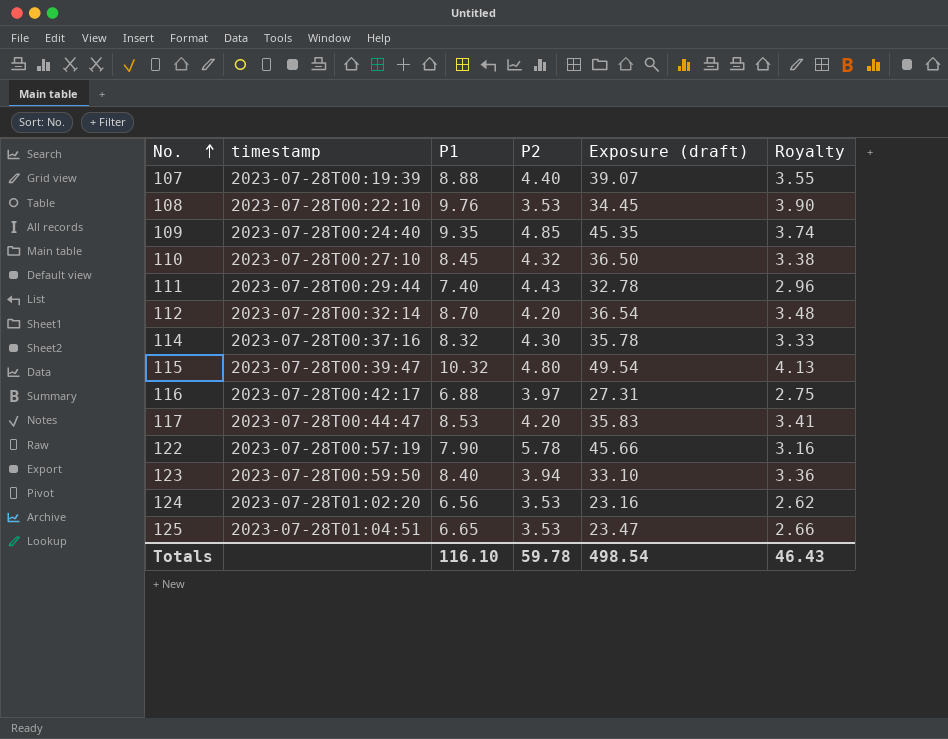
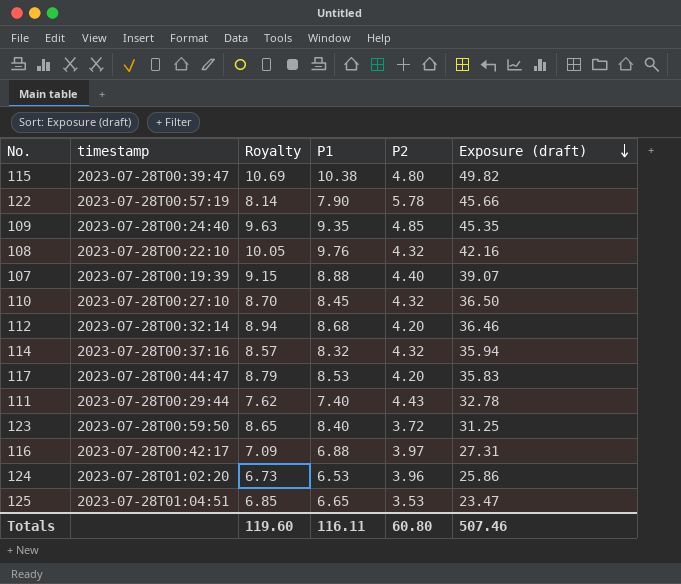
row order: No. ascending -> Exposure (draft) descending
column Royalty | formula: [P1] * 0.4 -> [P1] * 1.03
column Royalty | position: 6 -> 3
115 | P1: 10.32 -> 10.38
115 | Exposure (draft): 49.54 -> 49.82
108 | P2: 3.53 -> 4.32
108 | Exposure (draft): 34.45 -> 42.16
112 | P1: 8.70 -> 8.68
112 | Exposure (draft): 36.54 -> 36.46
114 | P2: 4.30 -> 4.32
114 | Exposure (draft): 35.78 -> 35.94
123 | P2: 3.94 -> 3.72
123 | Exposure (draft): 33.10 -> 31.25
124 | P1: 6.56 -> 6.53
124 | P2: 3.53 -> 3.96
124 | Exposure (draft): 23.16 -> 25.86
Totals | Royalty: 46.43 -> 119.60
Totals | P1: 116.10 -> 116.11
Totals | P2: 59.78 -> 60.80
Totals | Exposure (draft): 498.54 -> 507.46

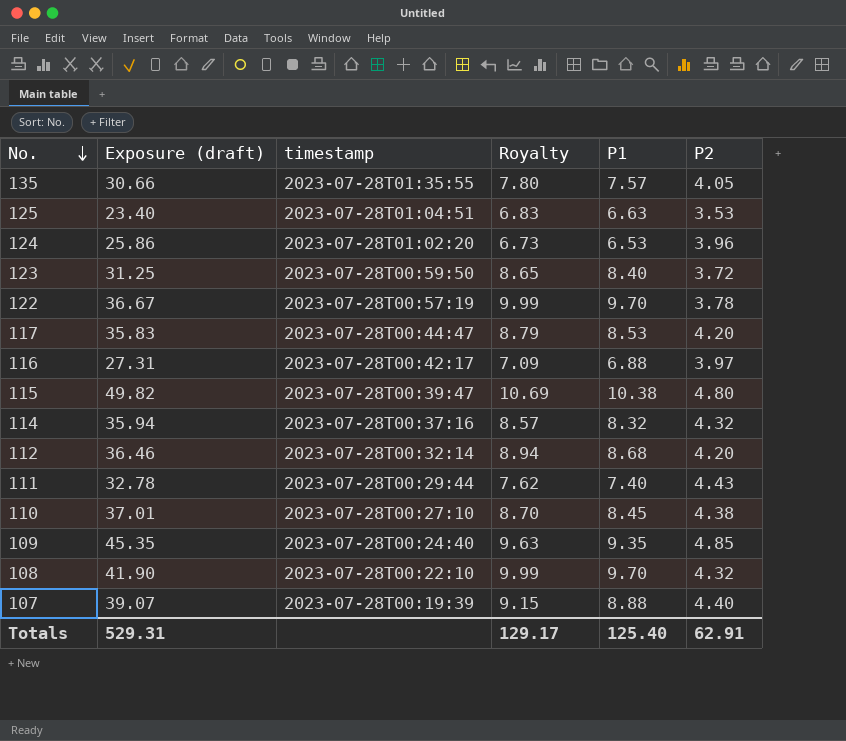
row order: Exposure (draft) descending -> No. descending
column Exposure (draft) | position: 6 -> 2
row 135: none -> 30.66 | 2023-07-28T01:35:55 | 7.80 | 7.57 | 4.05
125 | Exposure (draft): 23.47 -> 23.40
125 | Royalty: 6.85 -> 6.83
125 | P1: 6.65 -> 6.63
122 | Exposure (draft): 45.66 -> 36.67
122 | Royalty: 8.14 -> 9.99
122 | P1: 7.90 -> 9.70
122 | P2: 5.78 -> 3.78
110 | Exposure (draft): 36.50 -> 37.01
110 | P2: 4.32 -> 4.38
108 | Exposure (draft): 42.16 -> 41.90
108 | Royalty: 10.05 -> 9.99
108 | P1: 9.76 -> 9.70
Totals | Exposure (draft): 507.46 -> 529.31
Totals | Royalty: 119.60 -> 129.17
Totals | P1: 116.11 -> 125.40
Totals | P2: 60.80 -> 62.91

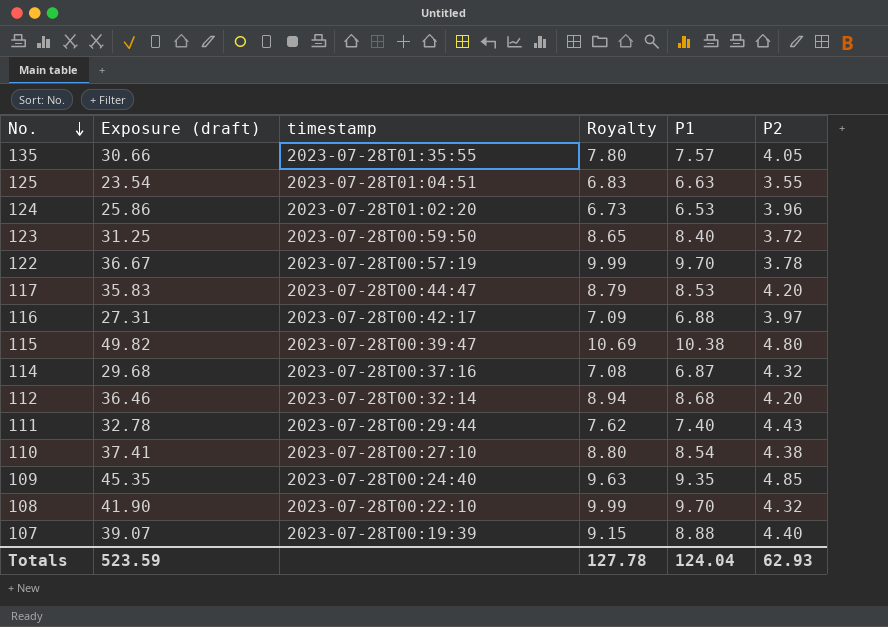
125 | Exposure (draft): 23.40 -> 23.54
125 | P2: 3.53 -> 3.55
114 | Exposure (draft): 35.94 -> 29.68
114 | Royalty: 8.57 -> 7.08
114 | P1: 8.32 -> 6.87
110 | Exposure (draft): 37.01 -> 37.41
110 | Royalty: 8.70 -> 8.80
110 | P1: 8.45 -> 8.54
Totals | Exposure (draft): 529.31 -> 523.59
Totals | Royalty: 129.17 -> 127.78
Totals | P1: 125.40 -> 124.04
Totals | P2: 62.91 -> 62.93

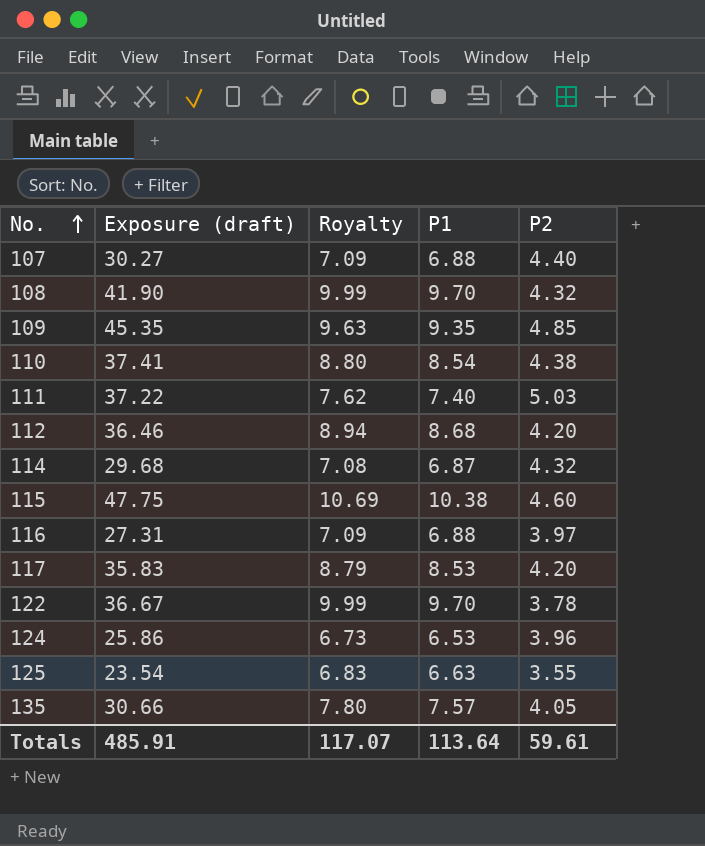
row order: No. descending -> No. ascending
column timestamp | position: 3 -> none
row 123: 31.25 | 2023-07-28T00:59:50 | 8.65 | 8.40 | 3.72 -> none
107 | Exposure (draft): 39.07 -> 30.27
107 | Royalty: 9.15 -> 7.09
107 | P1: 8.88 -> 6.88
111 | Exposure (draft): 32.78 -> 37.22
111 | P2: 4.43 -> 5.03
115 | Exposure (draft): 49.82 -> 47.75
115 | P2: 4.80 -> 4.60
Totals | Exposure (draft): 523.59 -> 485.91
Totals | Royalty: 127.78 -> 117.07
Totals | P1: 124.04 -> 113.64
Totals | P2: 62.93 -> 59.61

